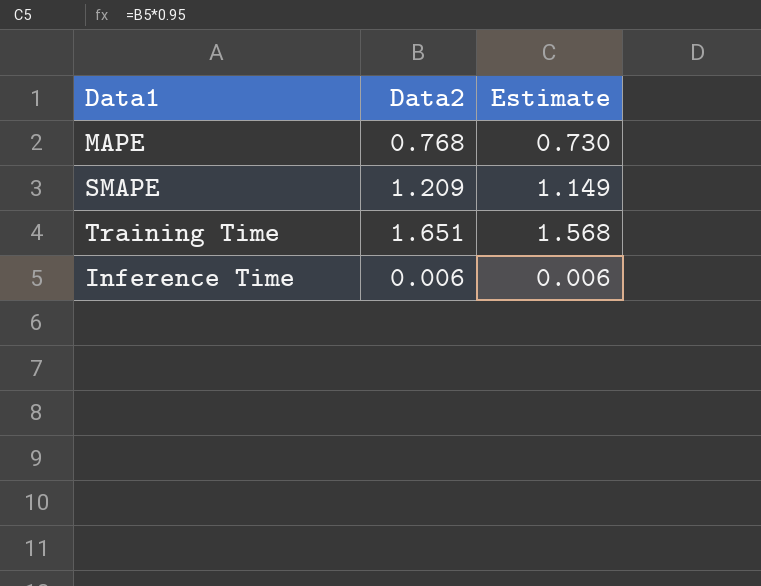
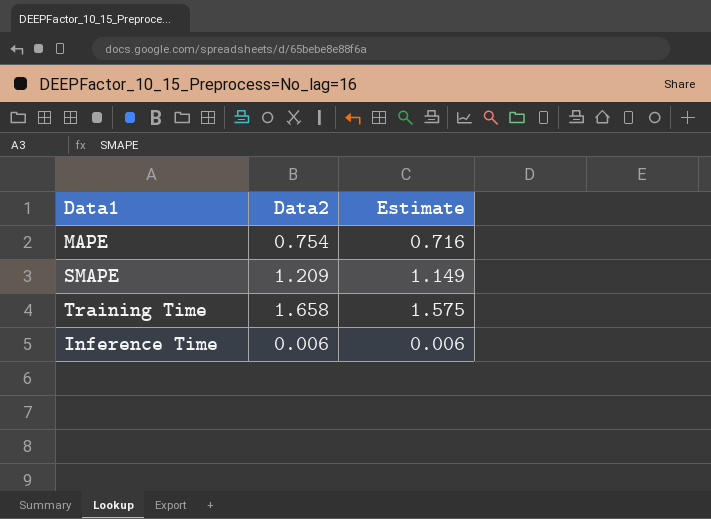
MAPE | Data2: 0.768 -> 0.754
MAPE | Estimate: 0.730 -> 0.716
Training Time | Data2: 1.651 -> 1.658
Training Time | Estimate: 1.568 -> 1.575

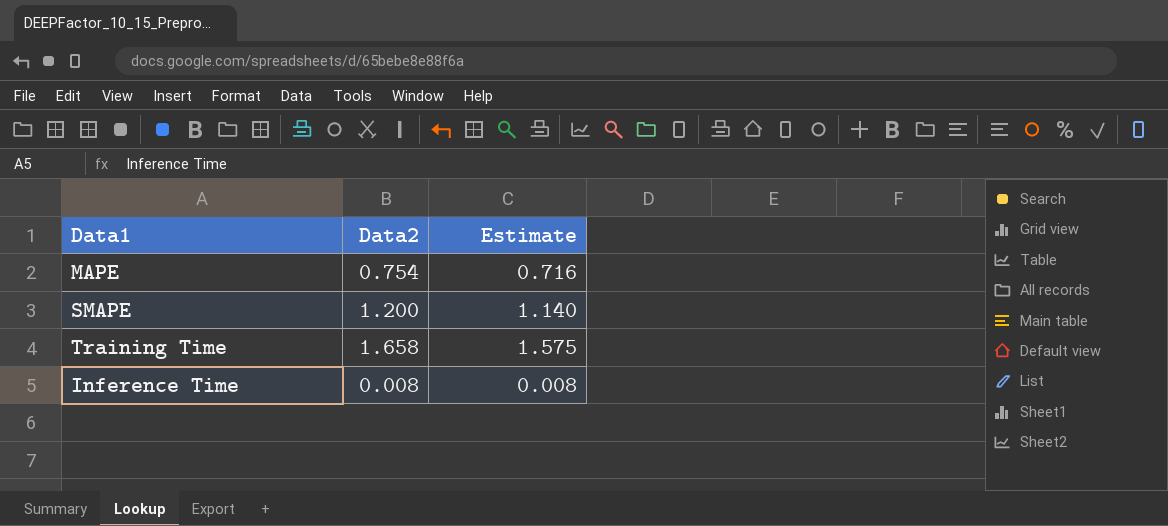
SMAPE | Data2: 1.209 -> 1.200
SMAPE | Estimate: 1.149 -> 1.140
Inference Time | Data2: 0.006 -> 0.008
Inference Time | Estimate: 0.006 -> 0.008

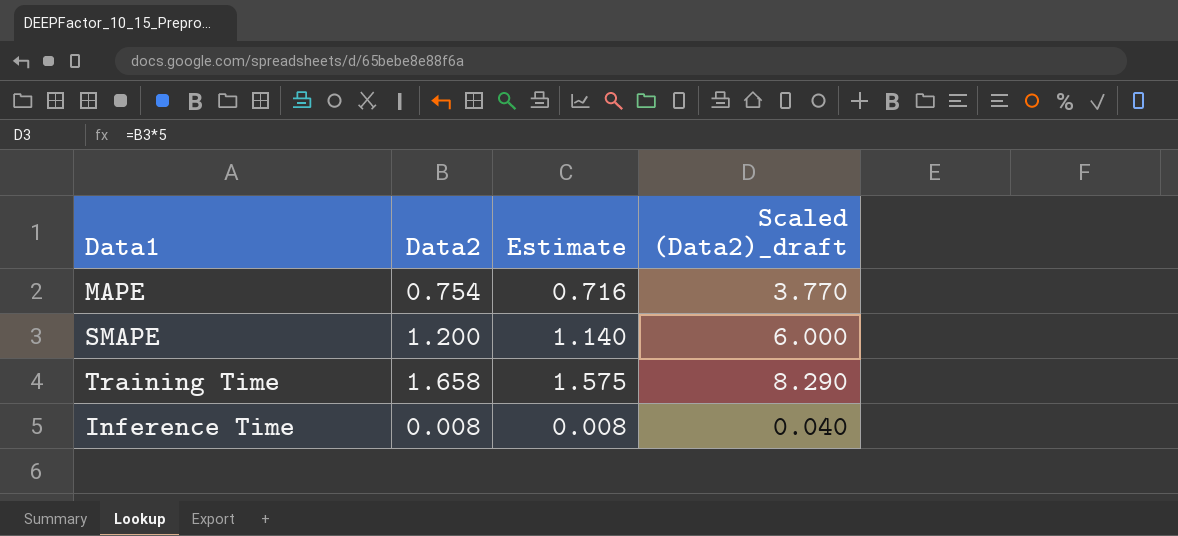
column Scaled (Data2)_draft | formula: none -> [Data2] * 5

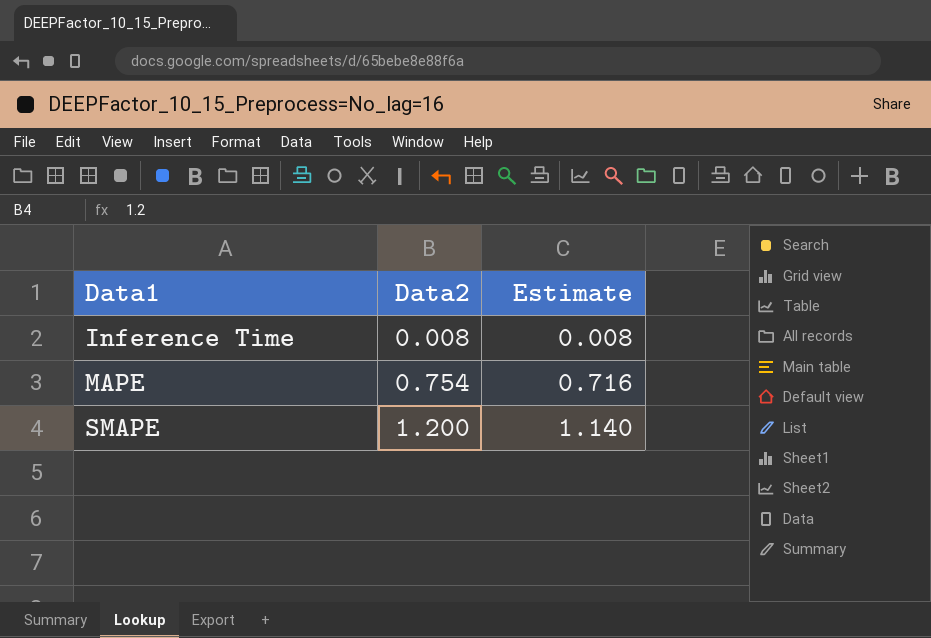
row order: none -> Data1 ascending
column Scaled (Data2)_draft | formula: [Data2] * 5 -> none
row Training Time: 1.658 | 1.575 | 8.290 -> none

